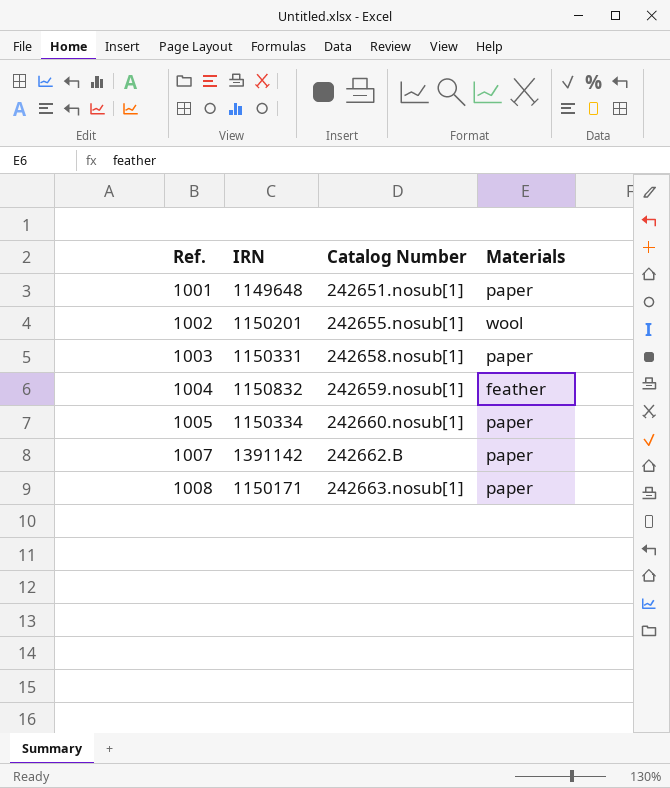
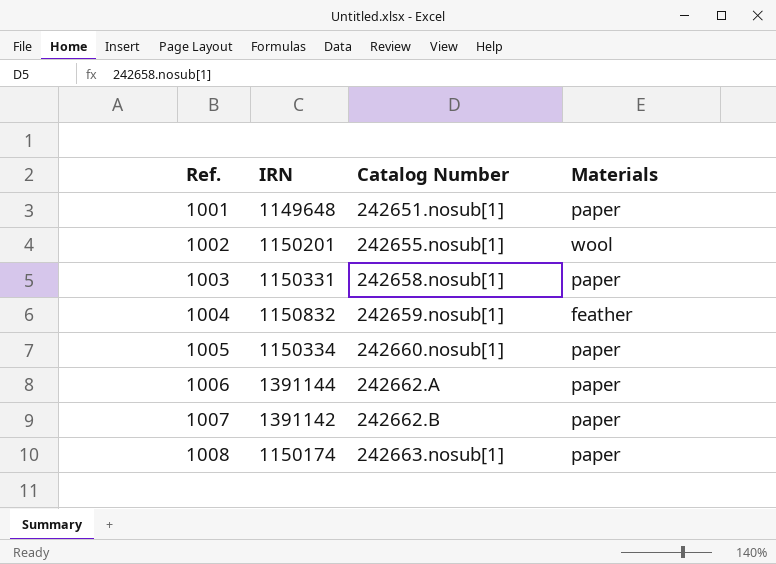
row 1006: none -> 1391144 | 242662.A | paper
1008 | IRN: 1150171 -> 1150174

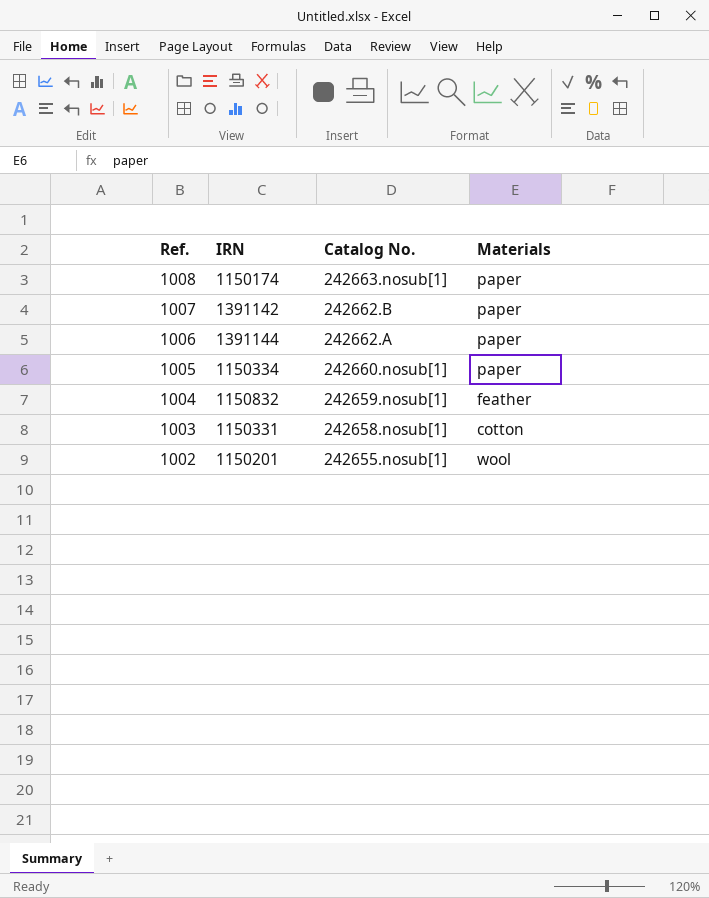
row order: Ref. ascending -> Ref. descending
column name: Catalog Number -> Catalog No.
row 1001: 1149648 | 242651.nosub[1] | paper -> none
1003 | Materials: paper -> cotton

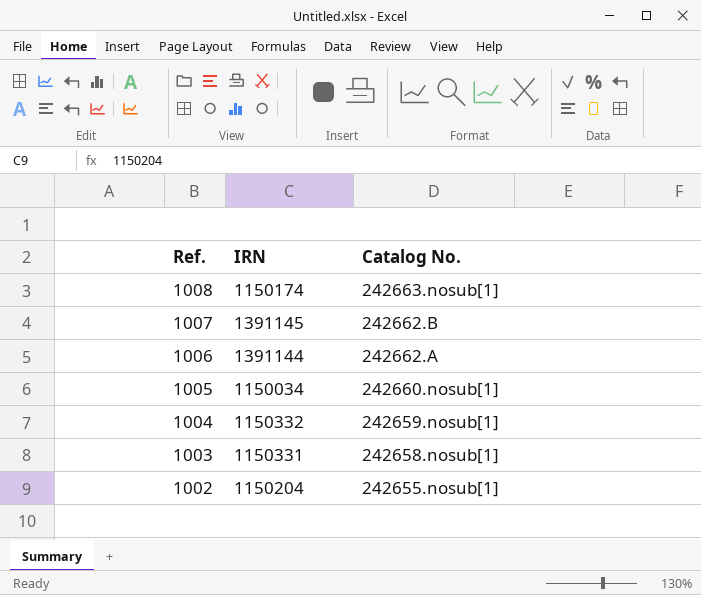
column Materials | position: 4 -> none
1007 | IRN: 1391142 -> 1391145
1005 | IRN: 1150334 -> 1150034
1004 | IRN: 1150832 -> 1150332
1002 | IRN: 1150201 -> 1150204

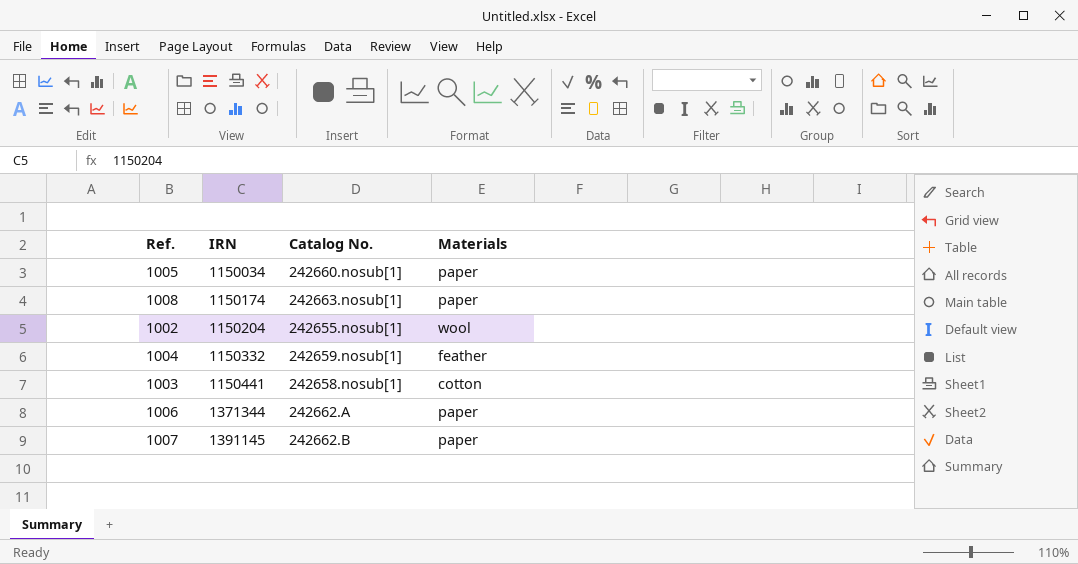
row order: Ref. descending -> IRN ascending
column Materials | position: none -> 4
1003 | IRN: 1150331 -> 1150441
1006 | IRN: 1391144 -> 1371344

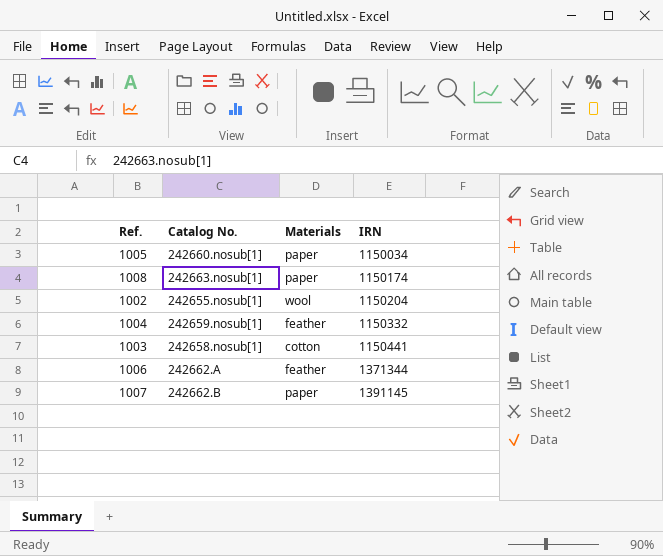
column IRN | position: 2 -> 4
1006 | Materials: paper -> feather

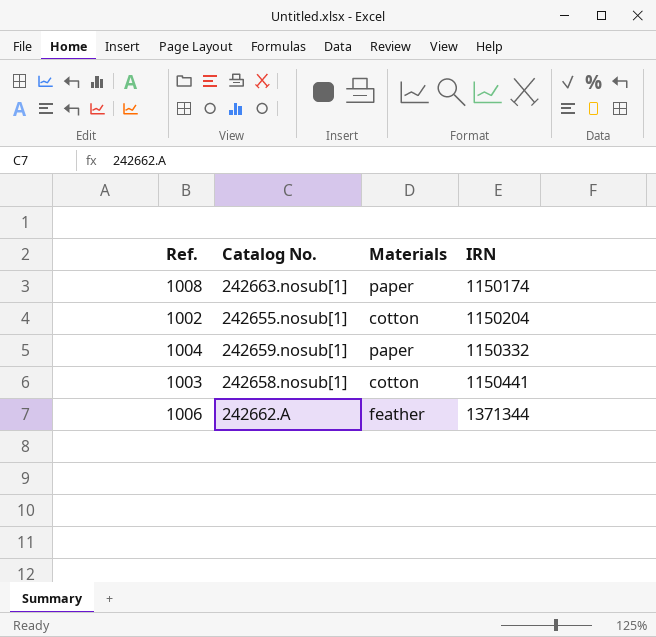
row 1005: 242660.nosub[1] | paper | 1150034 -> none
row 1007: 242662.B | paper | 1391145 -> none
1002 | Materials: wool -> cotton
1004 | Materials: feather -> paper

